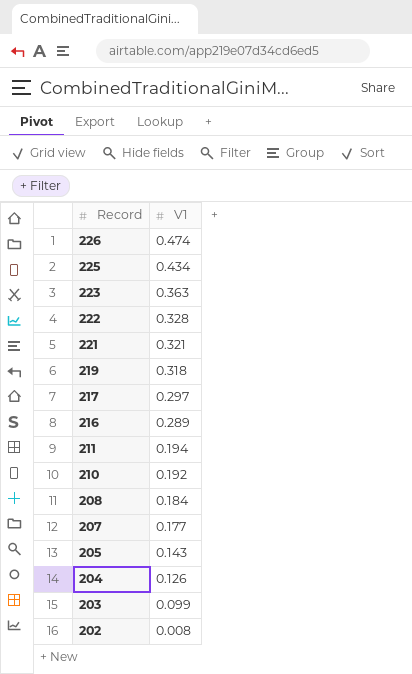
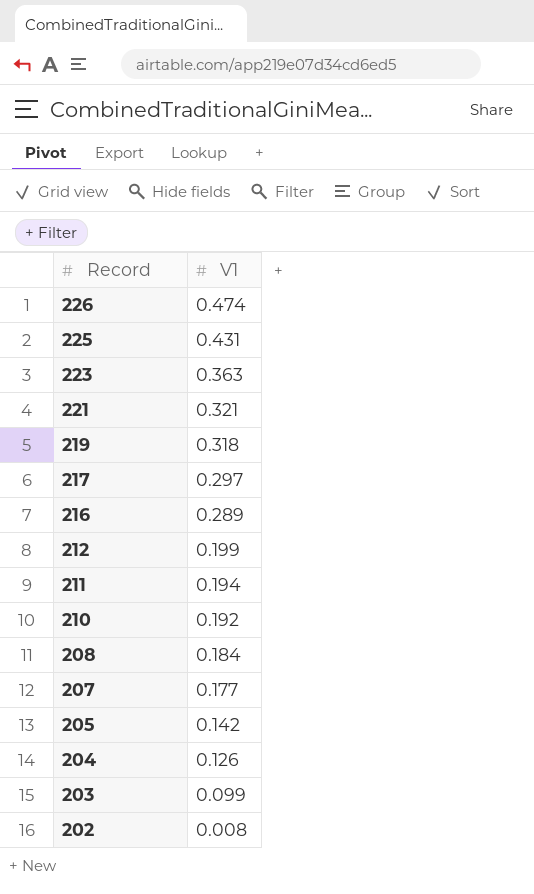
row 222: 0.328 -> none
225 | V1: 0.434 -> 0.431
row 212: none -> 0.199
205 | V1: 0.143 -> 0.142

